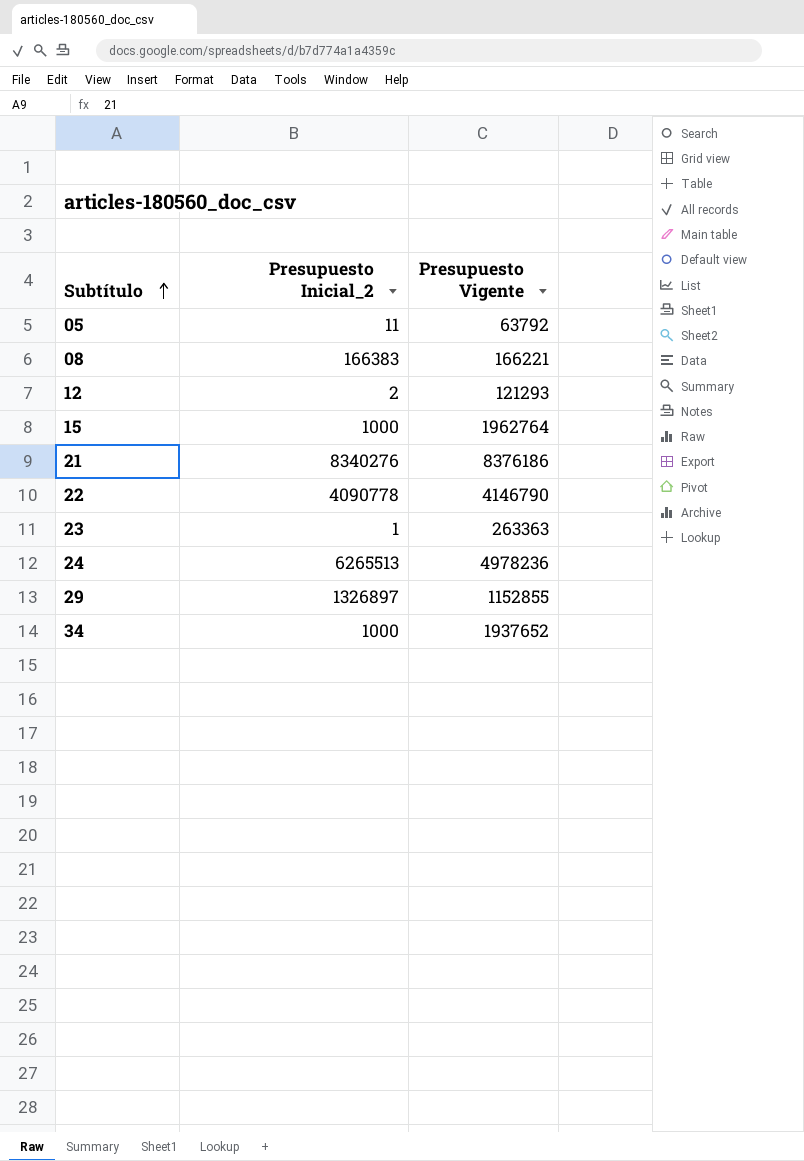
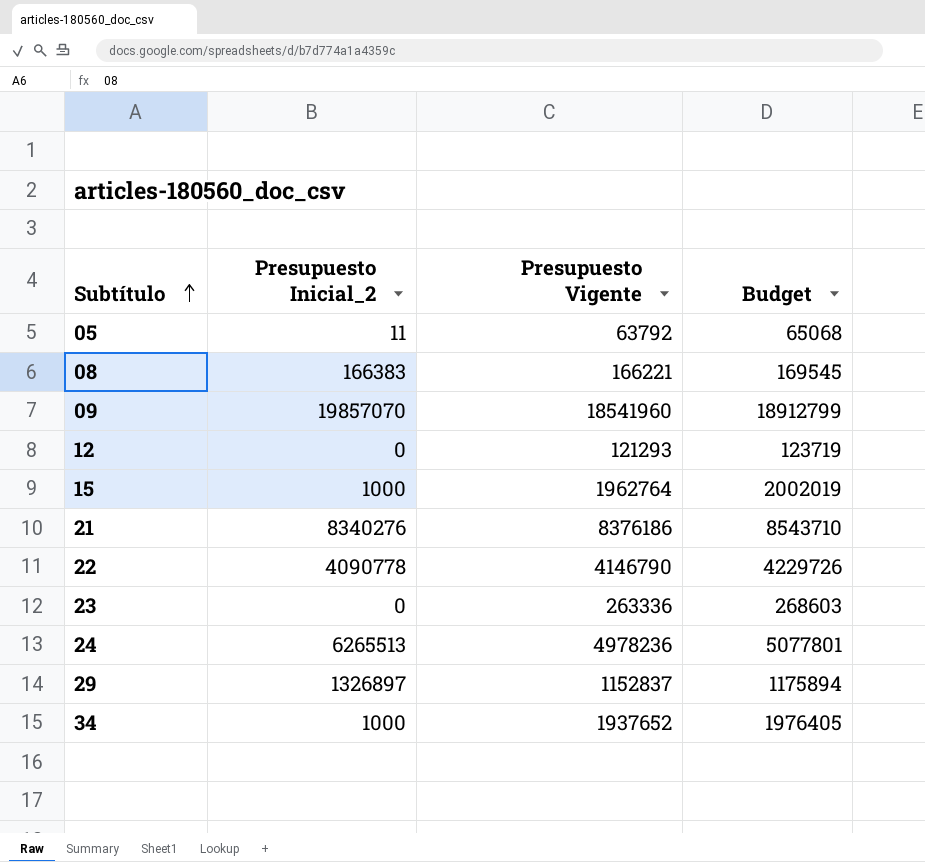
column Budget | formula: none -> [Presupuesto Vigente] * 1.02
row 09: none -> 19857070 | 18541960 | 18912799
12 | Presupuesto Inicial_2: 2 -> 0
23 | Presupuesto Inicial_2: 1 -> 0
23 | Presupuesto Vigente: 263363 -> 263336
29 | Presupuesto Vigente: 1152855 -> 1152837

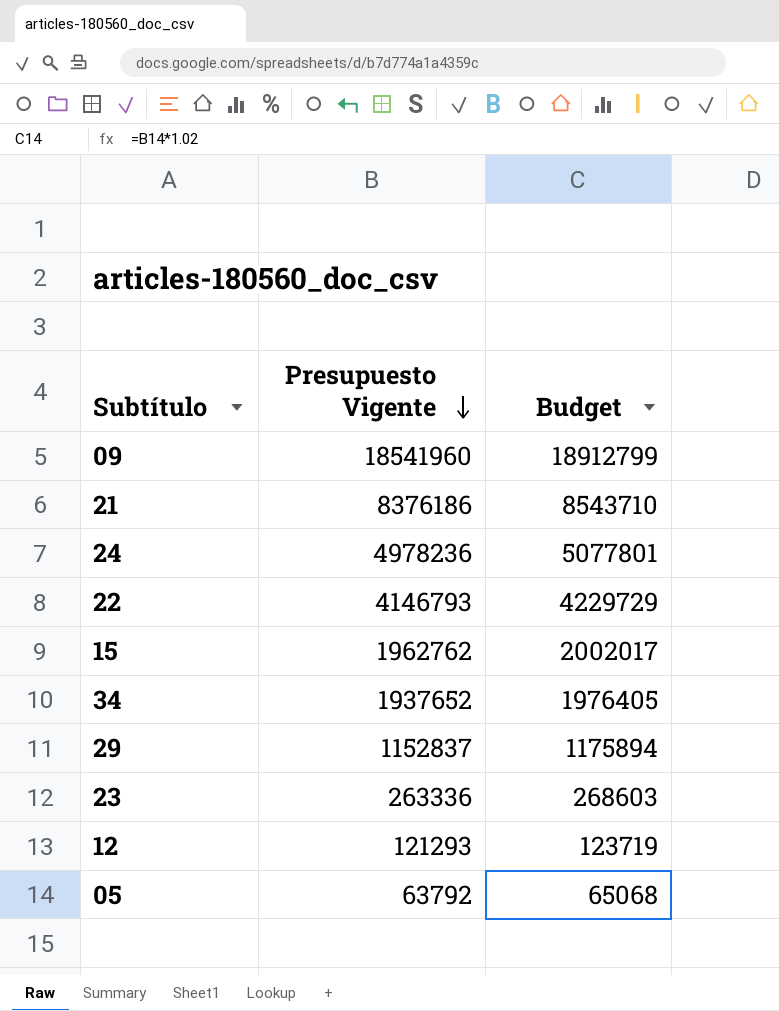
row order: Subtítulo ascending -> Presupuesto Vigente descending
column Presupuesto Inicial_2 | position: 2 -> none
row 08: 166383 | 166221 | 169545 -> none
22 | Presupuesto Vigente: 4146790 -> 4146793
22 | Budget: 4229726 -> 4229729
15 | Presupuesto Vigente: 1962764 -> 1962762
15 | Budget: 2002019 -> 2002017

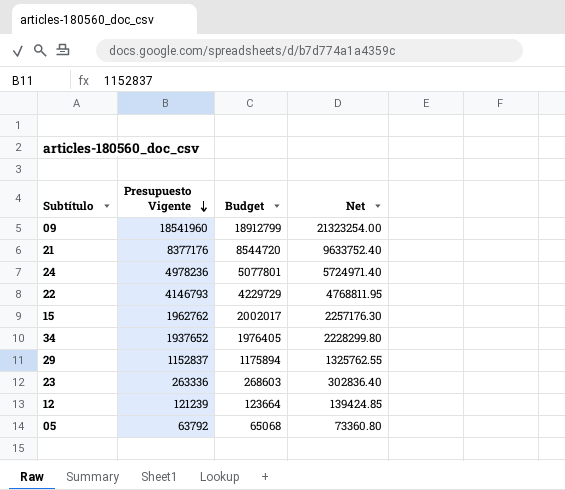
column Net | formula: none -> [Presupuesto Vigente] * 1.15
21 | Presupuesto Vigente: 8376186 -> 8377176
21 | Budget: 8543710 -> 8544720
12 | Presupuesto Vigente: 121293 -> 121239
12 | Budget: 123719 -> 123664

